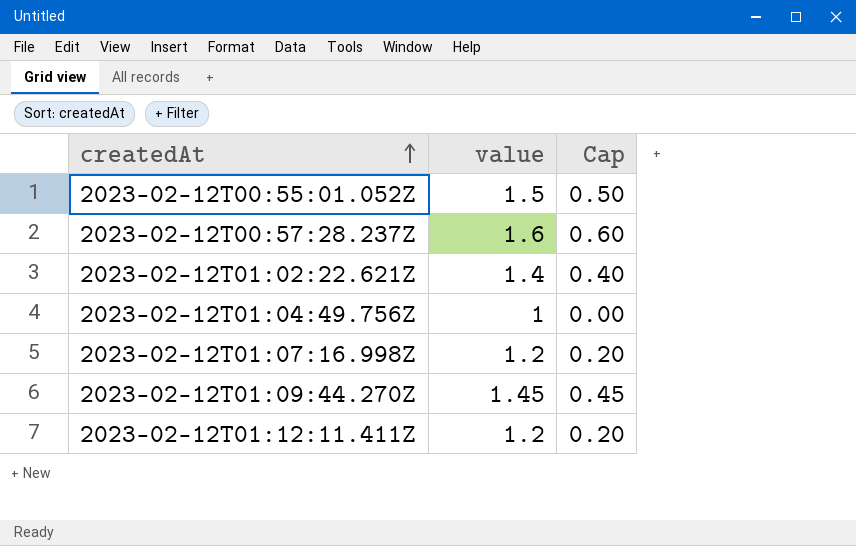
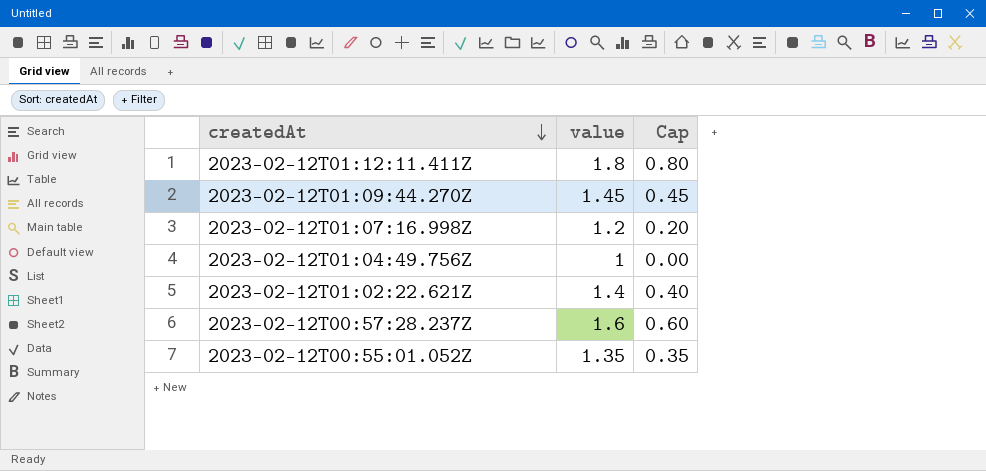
row order: createdAt ascending -> createdAt descending
2023-02-12T01:12:11.411Z | value: 1.2 -> 1.8
2023-02-12T01:12:11.411Z | Cap: 0.20 -> 0.80
2023-02-12T00:55:01.052Z | value: 1.5 -> 1.35
2023-02-12T00:55:01.052Z | Cap: 0.50 -> 0.35

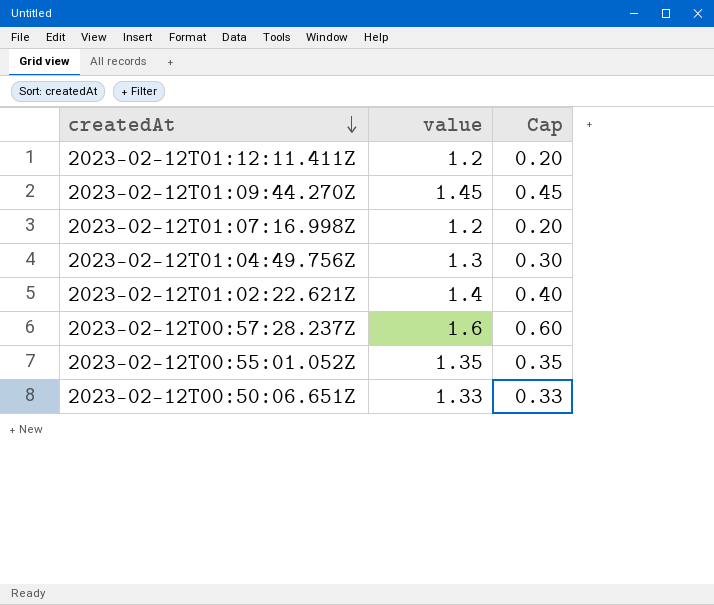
2023-02-12T01:12:11.411Z | value: 1.8 -> 1.2
2023-02-12T01:12:11.411Z | Cap: 0.80 -> 0.20
2023-02-12T01:04:49.756Z | value: 1 -> 1.3
2023-02-12T01:04:49.756Z | Cap: 0.00 -> 0.30
row 2023-02-12T00:50:06.651Z: none -> 1.33 | 0.33

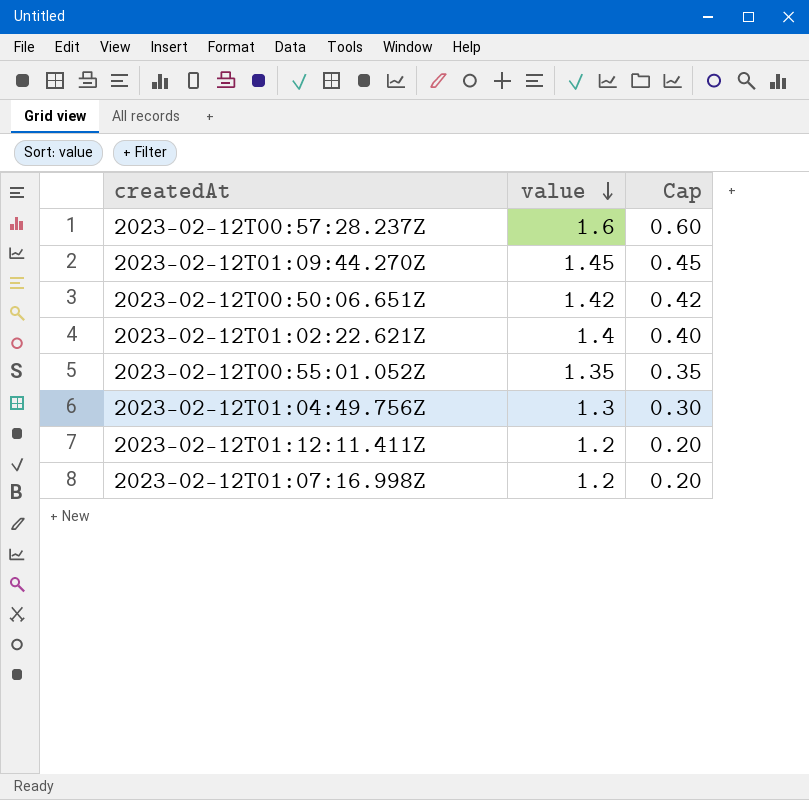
row order: createdAt descending -> value descending
2023-02-12T00:50:06.651Z | value: 1.33 -> 1.42
2023-02-12T00:50:06.651Z | Cap: 0.33 -> 0.42

